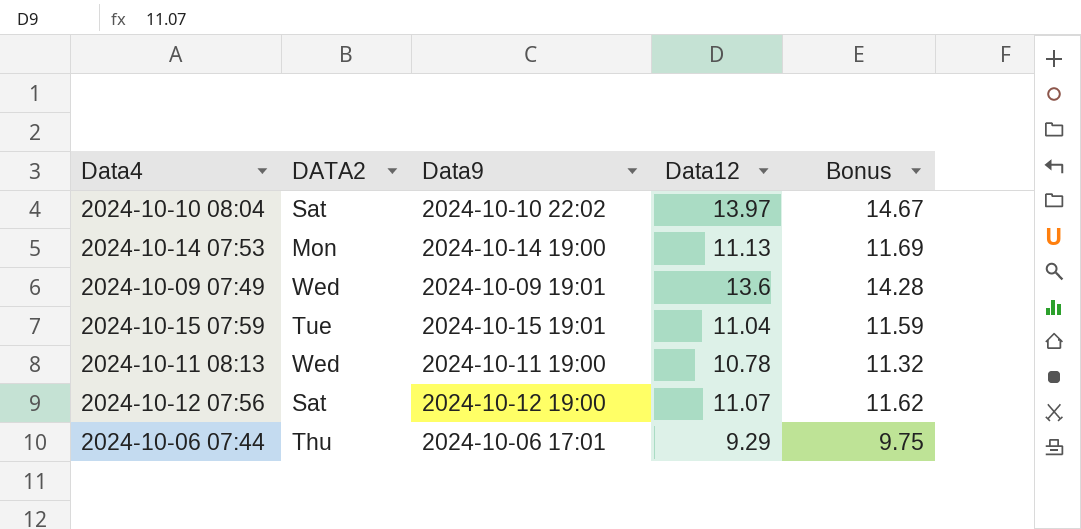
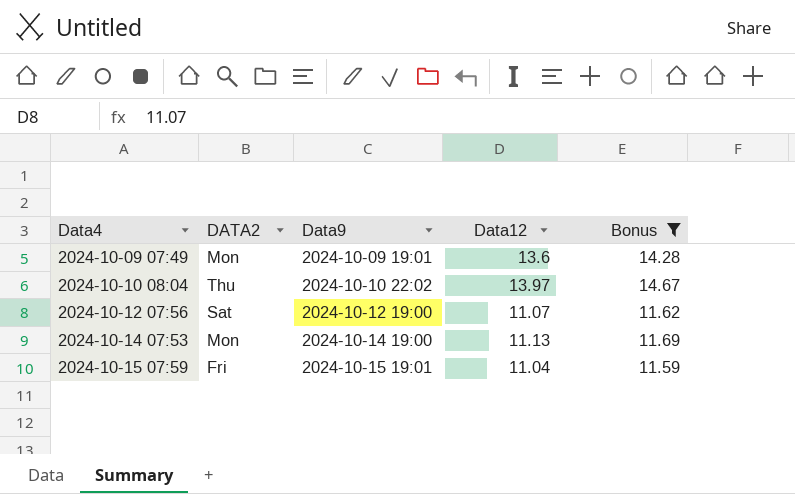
filter: none -> Bonus >= 11.59
row order: none -> Data4 ascending
2024-10-09 07:49 | DATA2: Wed -> Mon
2024-10-10 08:04 | DATA2: Sat -> Thu
2024-10-15 07:59 | DATA2: Tue -> Fri

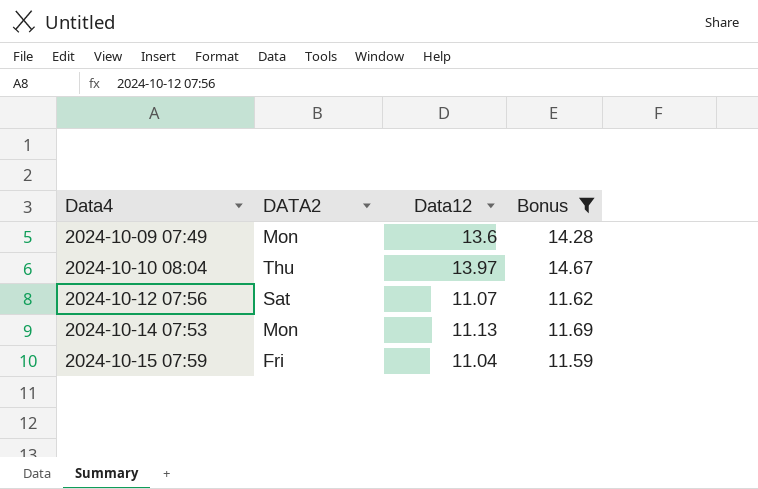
column Data9 | position: 3 -> none

